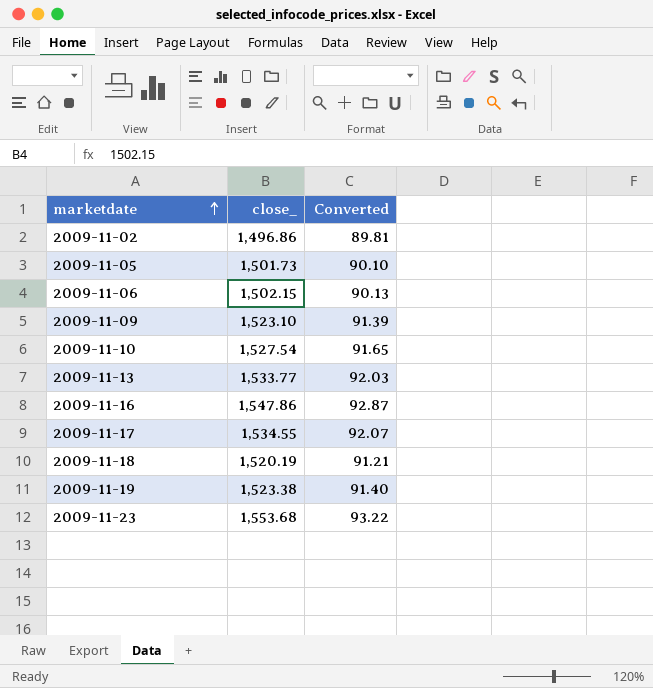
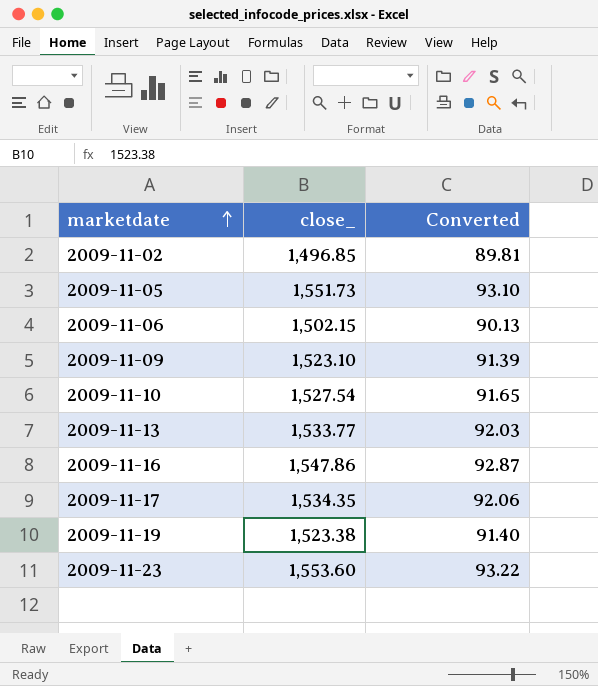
row 2009-11-18: 1,520.19 | 91.21 -> none
2009-11-02 | close_: 1,496.86 -> 1,496.85
2009-11-05 | close_: 1,501.73 -> 1,551.73
2009-11-05 | Converted: 90.10 -> 93.10
2009-11-17 | close_: 1,534.55 -> 1,534.35
2009-11-17 | Converted: 92.07 -> 92.06
2009-11-23 | close_: 1,553.68 -> 1,553.60

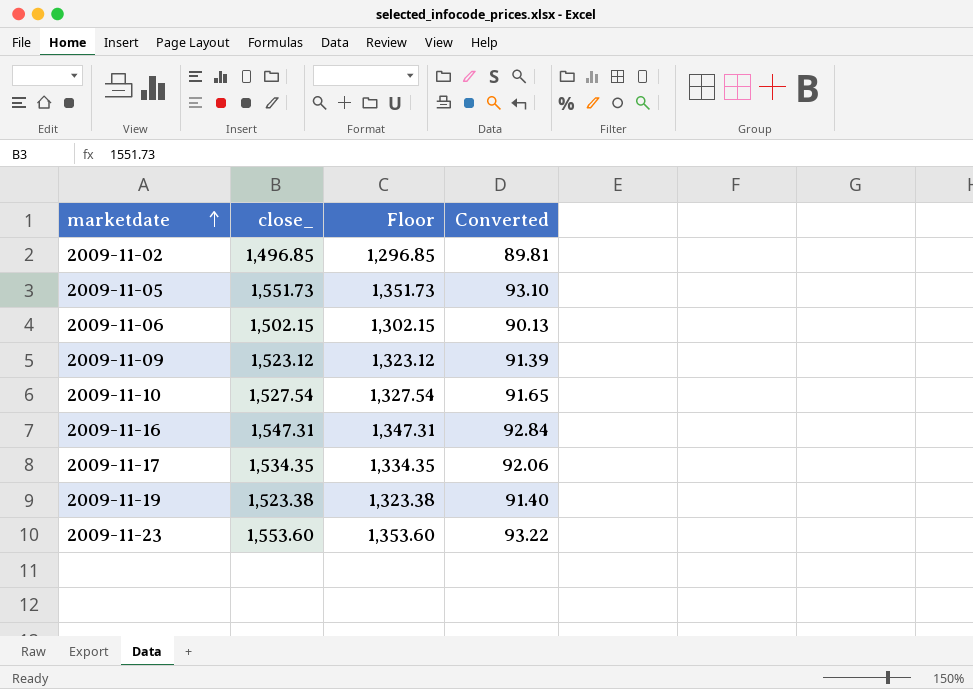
column Floor | formula: none -> [close_] - 200
row 2009-11-13: 1,533.77 | 92.03 -> none
2009-11-09 | close_: 1,523.10 -> 1,523.12
2009-11-16 | close_: 1,547.86 -> 1,547.31
2009-11-16 | Converted: 92.87 -> 92.84

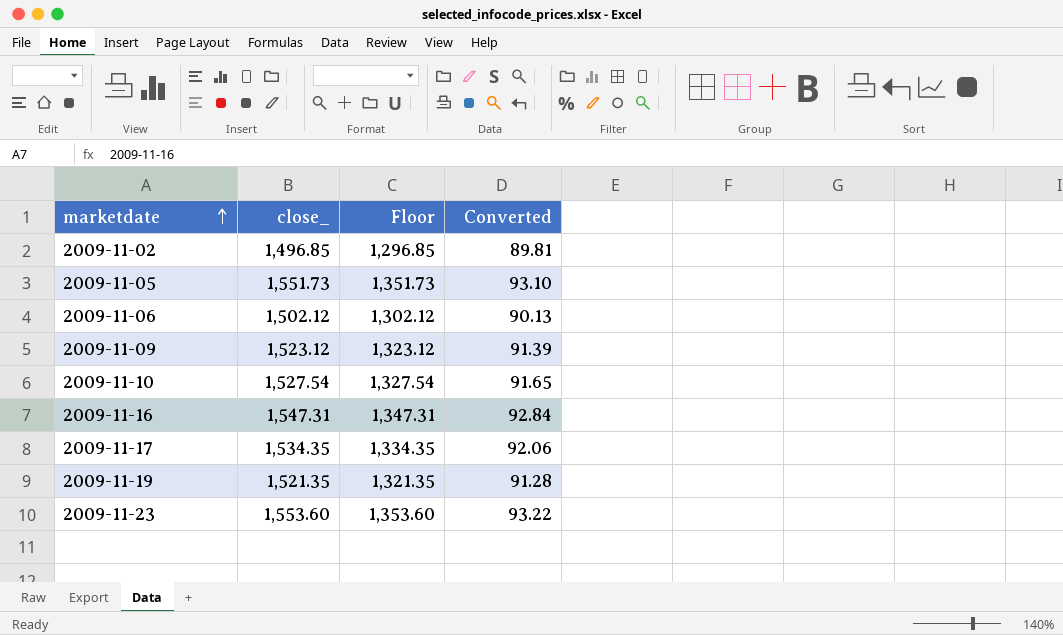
2009-11-06 | close_: 1,502.15 -> 1,502.12
2009-11-06 | Floor: 1,302.15 -> 1,302.12
2009-11-19 | close_: 1,523.38 -> 1,521.35
2009-11-19 | Floor: 1,323.38 -> 1,321.35
2009-11-19 | Converted: 91.40 -> 91.28

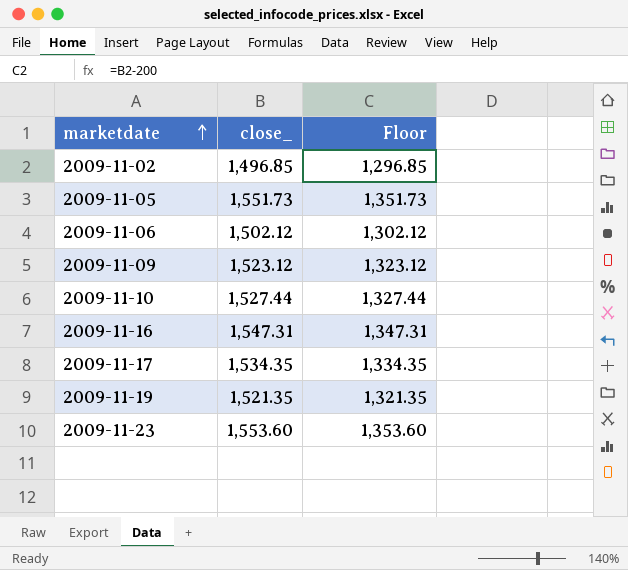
column Converted | formula: [close_] * 0.06 -> none
2009-11-10 | close_: 1,527.54 -> 1,527.44
2009-11-10 | Floor: 1,327.54 -> 1,327.44

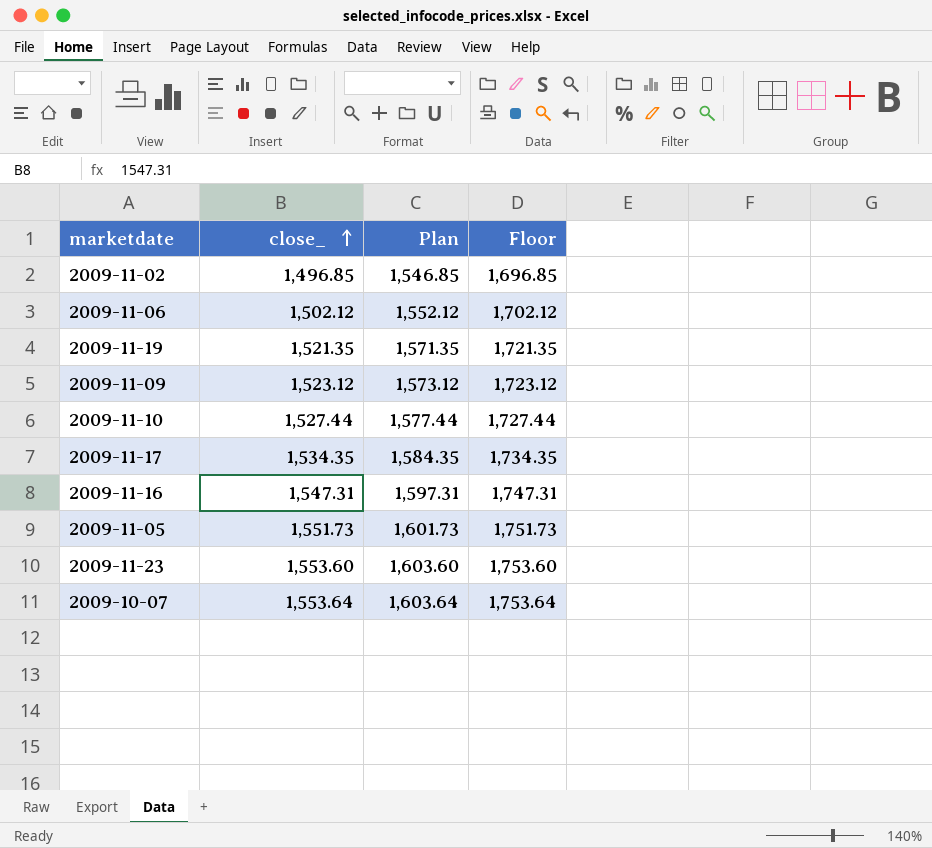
row order: marketdate ascending -> close_ ascending
column Plan | formula: none -> [close_] + 50
column Floor | formula: [close_] - 200 -> [close_] + 200
row 2009-10-07: none -> 1,553.64 | 1,603.64 | 1,753.64

